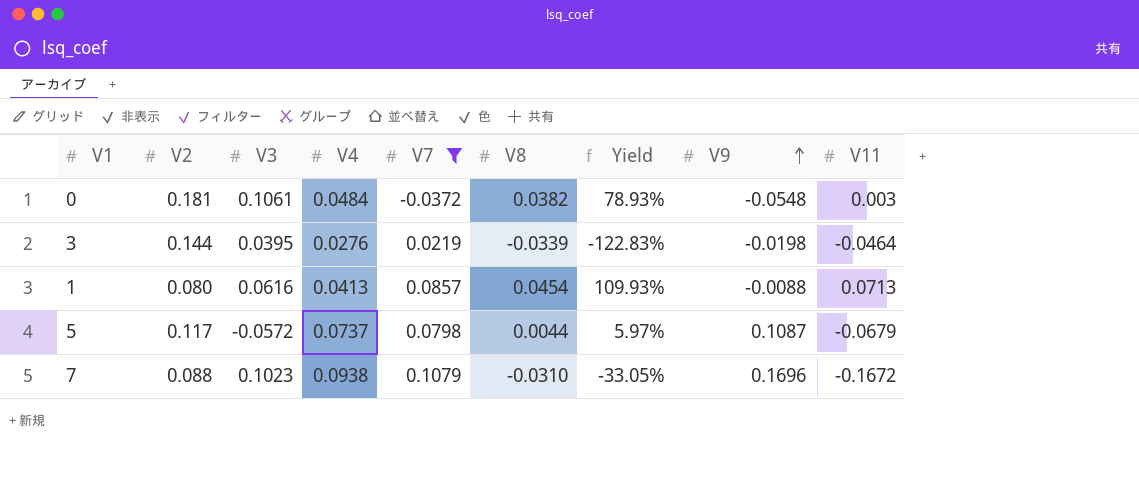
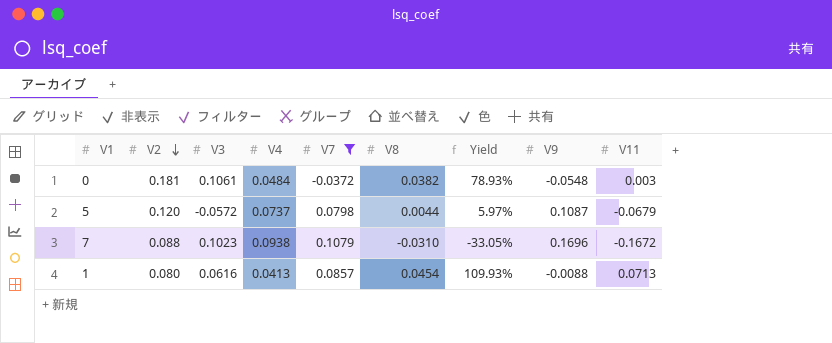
row order: V9 ascending -> V2 descending
row 3: 0.144 | 0.0395 | 0.0276 | 0.0219 | -0.0339 | -122.83% | -0.0198 | -0.0464 -> none
5 | V2: 0.117 -> 0.120

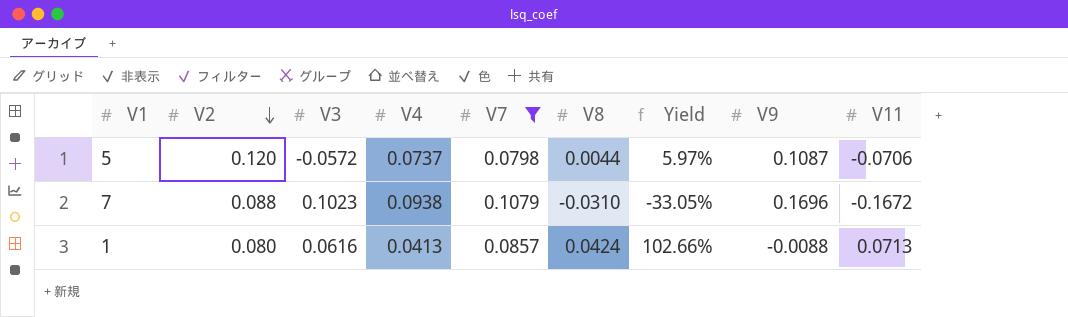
row 0: 0.181 | 0.1061 | 0.0484 | -0.0372 | 0.0382 | 78.93% | -0.0548 | 0.003 -> none
5 | V11: -0.0679 -> -0.0706
1 | V8: 0.0454 -> 0.0424
1 | Yield: 109.93% -> 102.66%

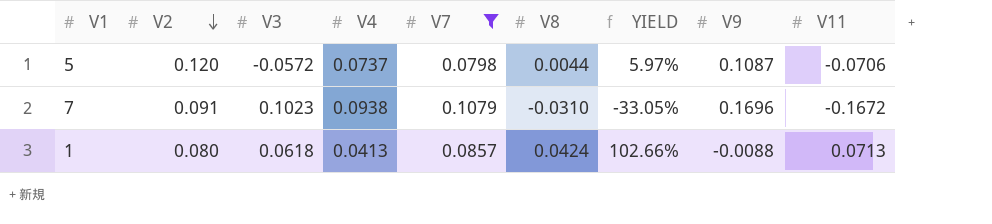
column name: Yield -> YIELD
7 | V2: 0.088 -> 0.091
1 | V3: 0.0616 -> 0.0618

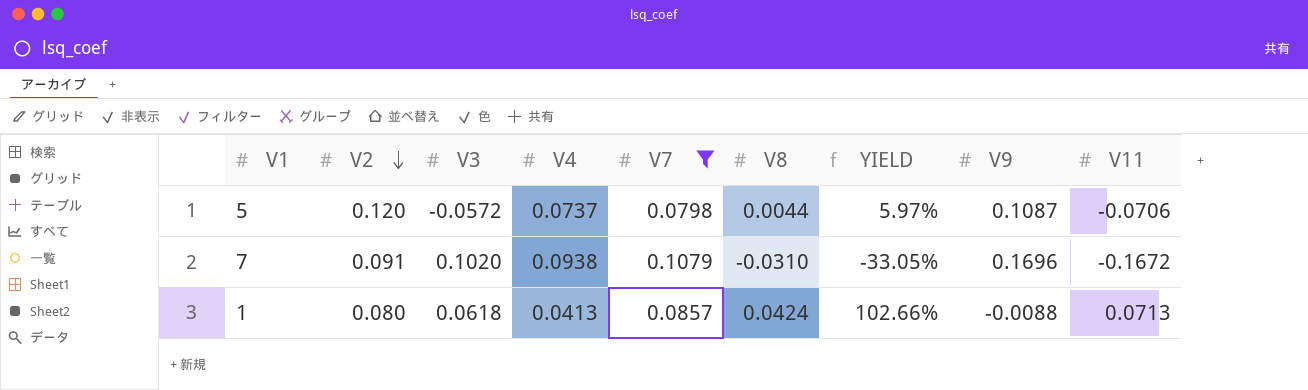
7 | V3: 0.1023 -> 0.1020

